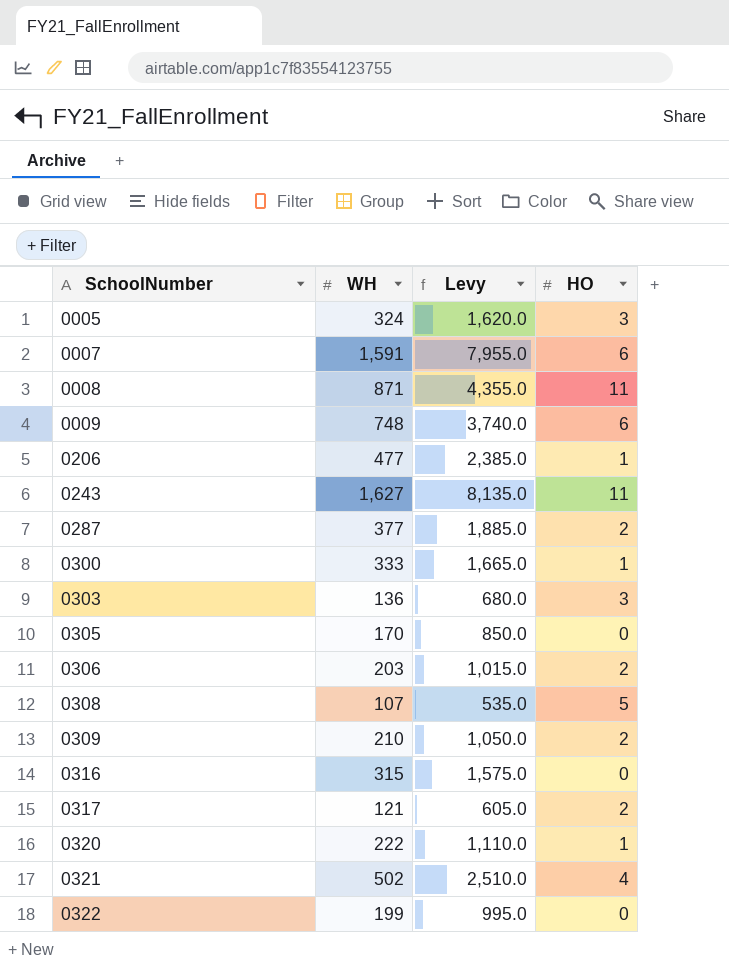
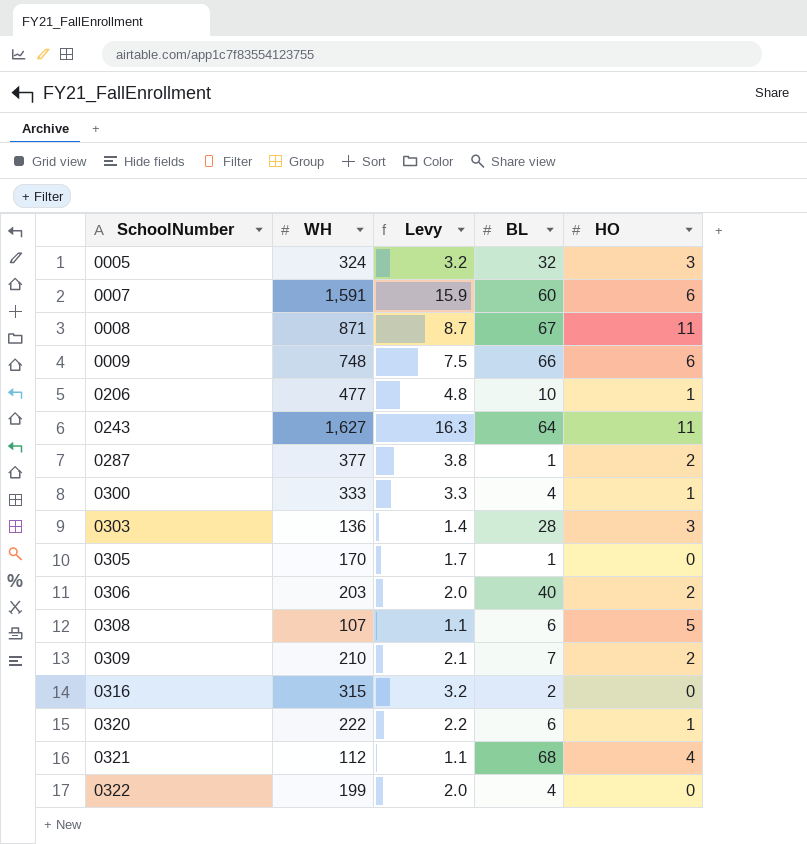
column Levy | formula: [WH] * 5 -> [WH] * 0.01
column BL | position: none -> 4
row 0317: 121 | 605.0 | 2 -> none
0321 | WH: 502 -> 112

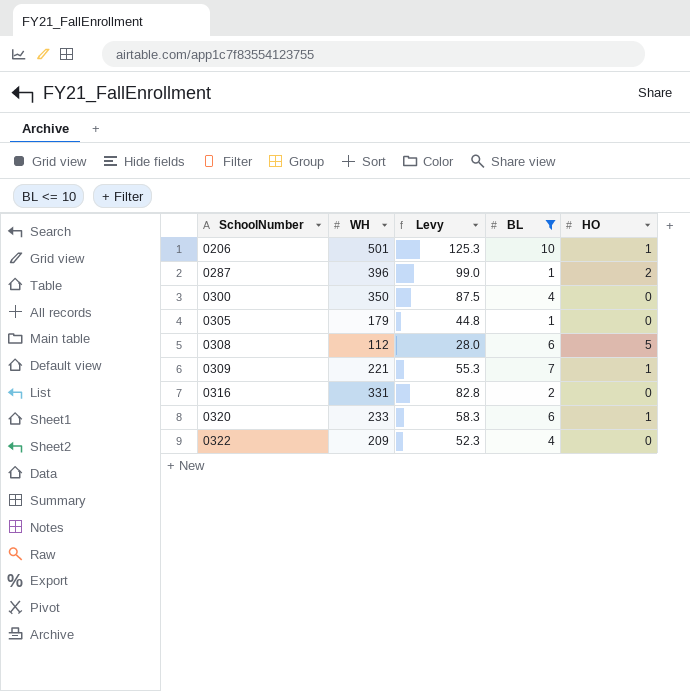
filter: none -> BL <= 10
column Levy | formula: [WH] * 0.01 -> [WH] * 0.25
0206 | WH: 477 -> 501
0287 | WH: 377 -> 396
0300 | WH: 333 -> 350
0300 | HO: 1 -> 0
0305 | WH: 170 -> 179
0308 | WH: 107 -> 112
0309 | WH: 210 -> 221
0309 | HO: 2 -> 1
0316 | WH: 315 -> 331
0320 | WH: 222 -> 233
0322 | WH: 199 -> 209

